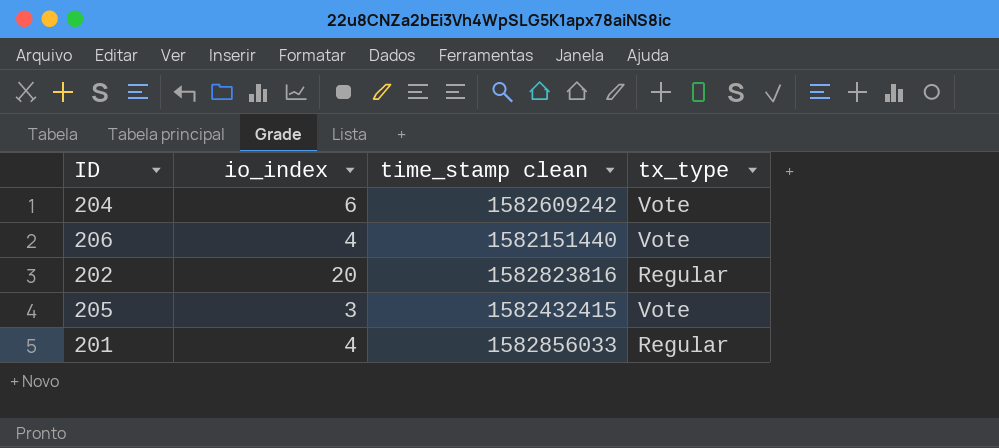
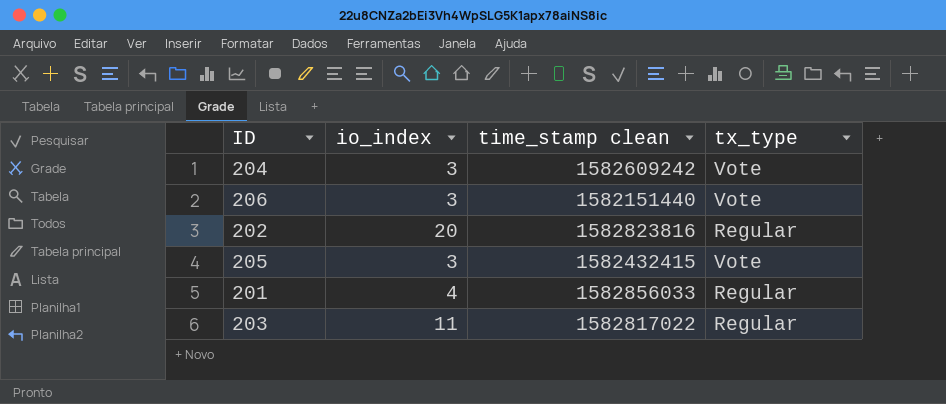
204 | io_index: 6 -> 3
206 | io_index: 4 -> 3
row 203: none -> 11 | 1582817022 | Regular

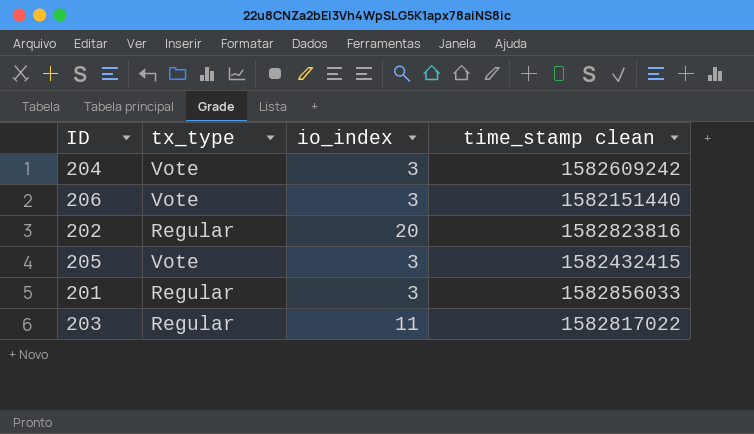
column tx_type | position: 4 -> 2
201 | io_index: 4 -> 3

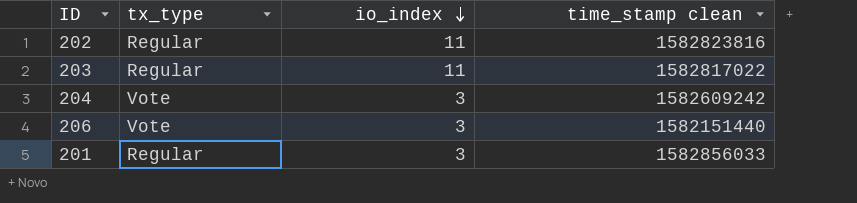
row order: none -> io_index descending
row 205: Vote | 3 | 1582432415 -> none
202 | io_index: 20 -> 11

